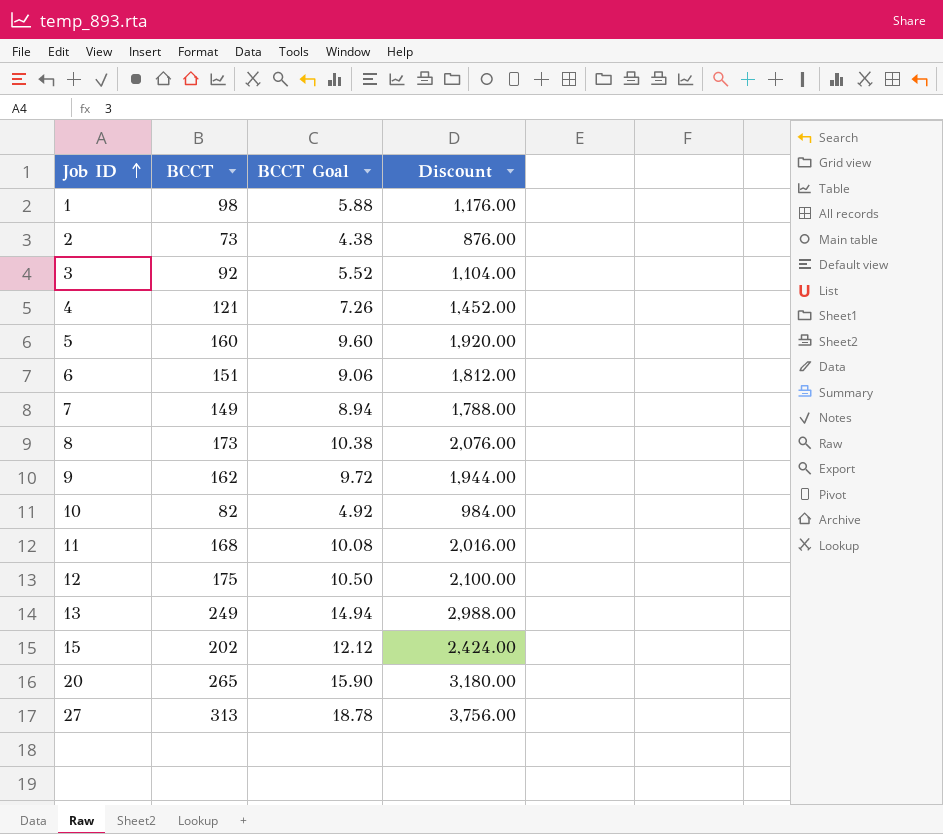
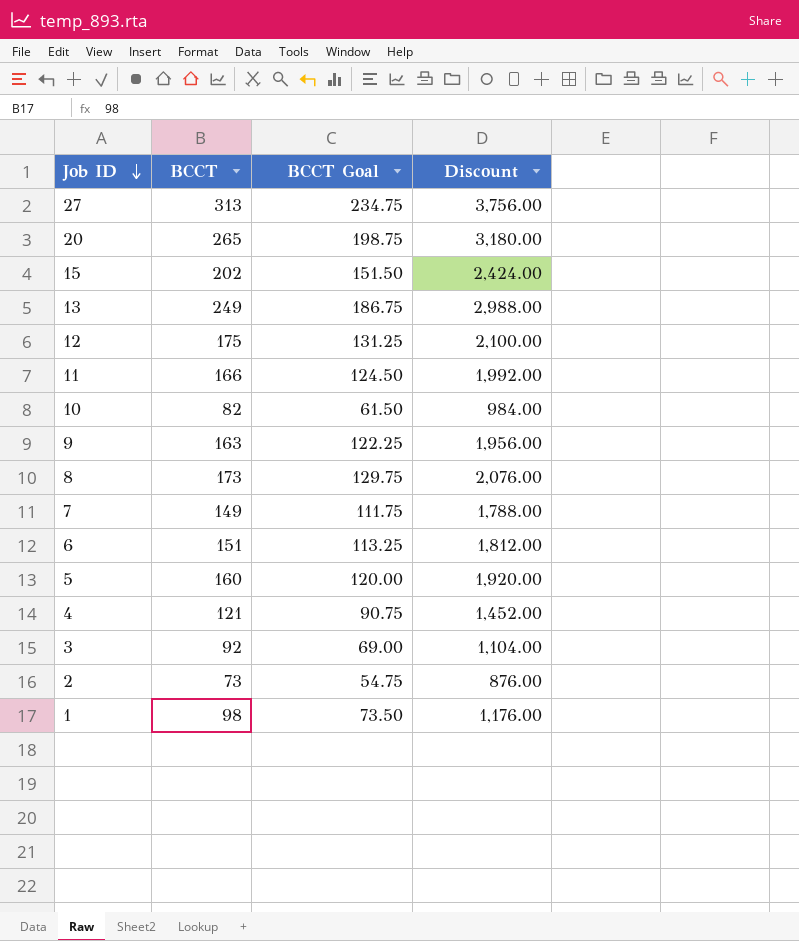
row order: Job ID ascending -> Job ID descending
column BCCT Goal | formula: [BCCT] * 0.06 -> [BCCT] * 0.75
11 | BCCT: 168 -> 166
11 | Discount: 2,016.00 -> 1,992.00
9 | BCCT: 162 -> 163
9 | Discount: 1,944.00 -> 1,956.00

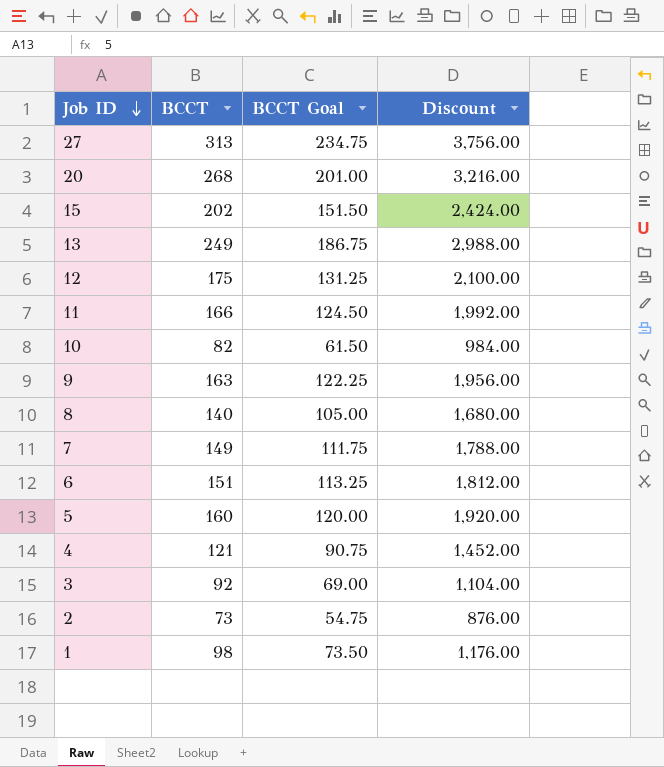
20 | BCCT: 265 -> 268
20 | BCCT Goal: 198.75 -> 201.00
20 | Discount: 3,180.00 -> 3,216.00
8 | BCCT: 173 -> 140
8 | BCCT Goal: 129.75 -> 105.00
8 | Discount: 2,076.00 -> 1,680.00

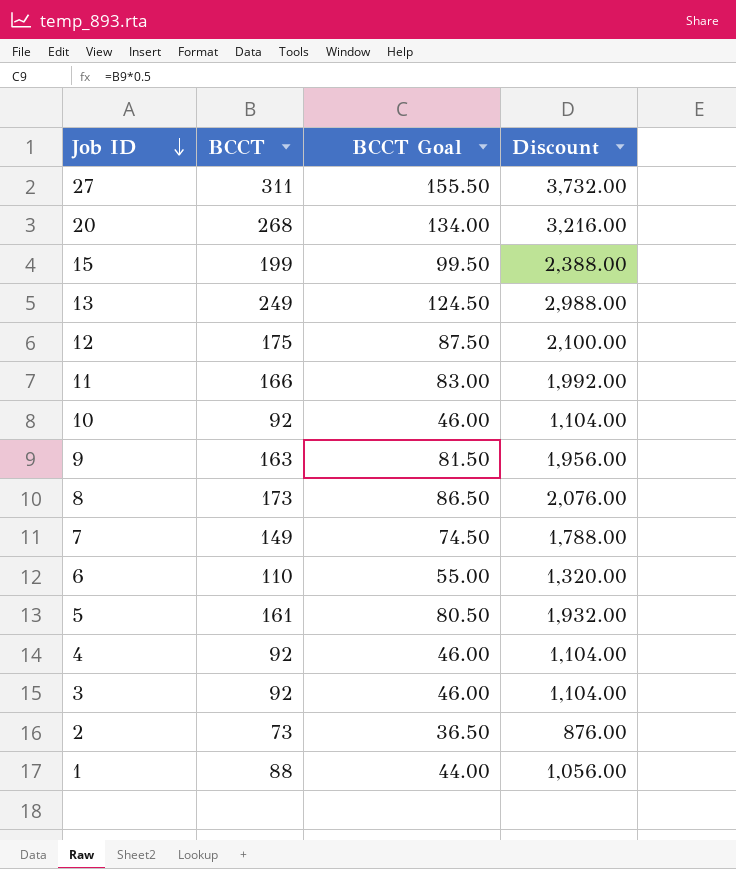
column BCCT Goal | formula: [BCCT] * 0.75 -> [BCCT] * 0.5
27 | BCCT: 313 -> 311
27 | Discount: 3,756.00 -> 3,732.00
15 | BCCT: 202 -> 199
15 | Discount: 2,424.00 -> 2,388.00
10 | BCCT: 82 -> 92
10 | Discount: 984.00 -> 1,104.00
8 | BCCT: 140 -> 173
8 | Discount: 1,680.00 -> 2,076.00
6 | BCCT: 151 -> 110
6 | Discount: 1,812.00 -> 1,320.00
5 | BCCT: 160 -> 161
5 | Discount: 1,920.00 -> 1,932.00
4 | BCCT: 121 -> 92
4 | Discount: 1,452.00 -> 1,104.00
1 | BCCT: 98 -> 88
1 | Discount: 1,176.00 -> 1,056.00

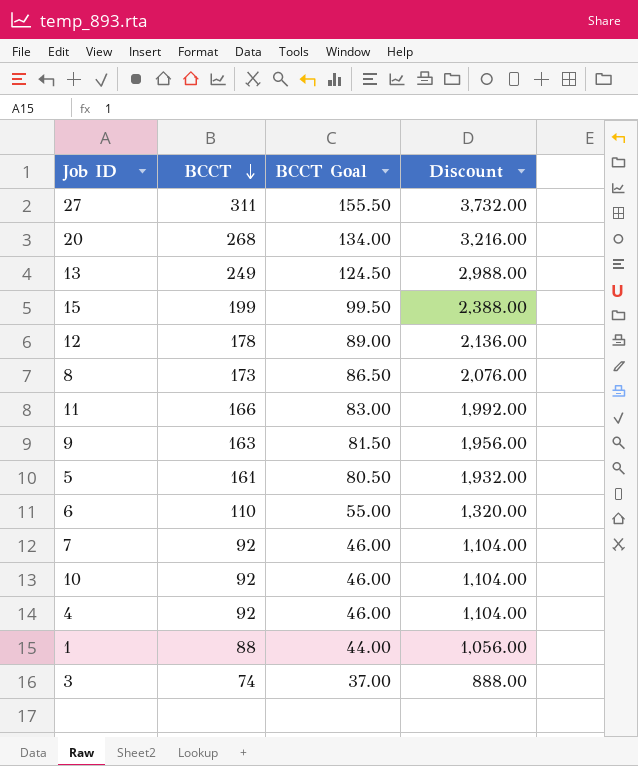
row order: Job ID descending -> BCCT descending
row 2: 73 | 36.50 | 876.00 -> none
12 | BCCT: 175 -> 178
12 | BCCT Goal: 87.50 -> 89.00
12 | Discount: 2,100.00 -> 2,136.00
7 | BCCT: 149 -> 92
7 | BCCT Goal: 74.50 -> 46.00
7 | Discount: 1,788.00 -> 1,104.00
3 | BCCT: 92 -> 74
3 | BCCT Goal: 46.00 -> 37.00
3 | Discount: 1,104.00 -> 888.00

